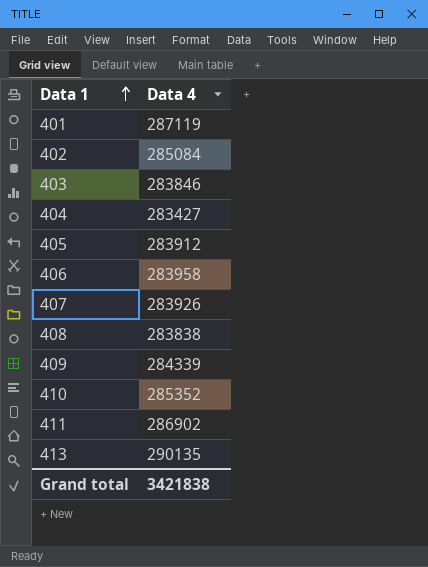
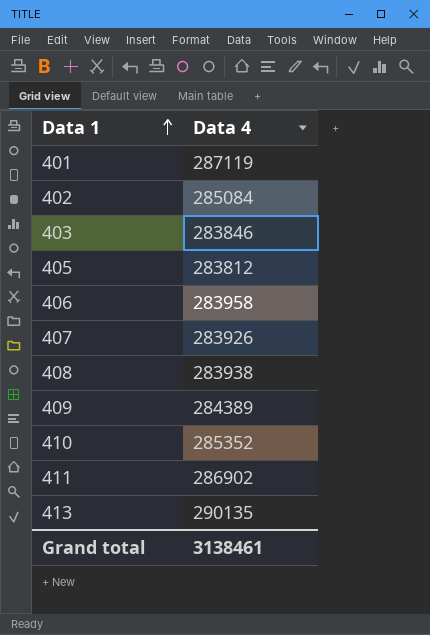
row 404: 283427 -> none
405 | Data 4: 283912 -> 283812
408 | Data 4: 283838 -> 283938
409 | Data 4: 284339 -> 284389
Grand total | Data 4: 3421838 -> 3138461

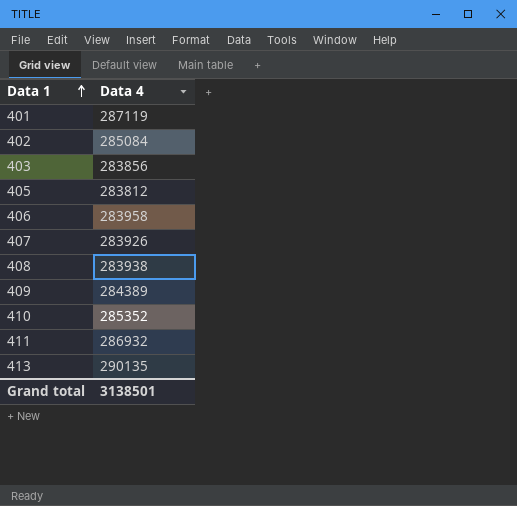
403 | Data 4: 283846 -> 283856
411 | Data 4: 286902 -> 286932
Grand total | Data 4: 3138461 -> 3138501

